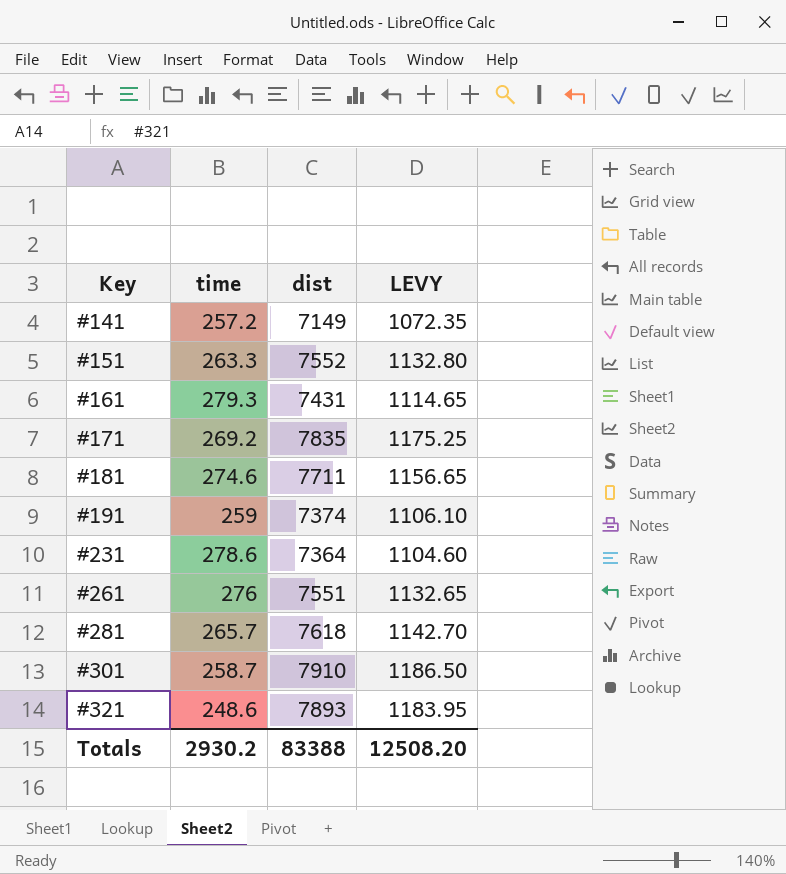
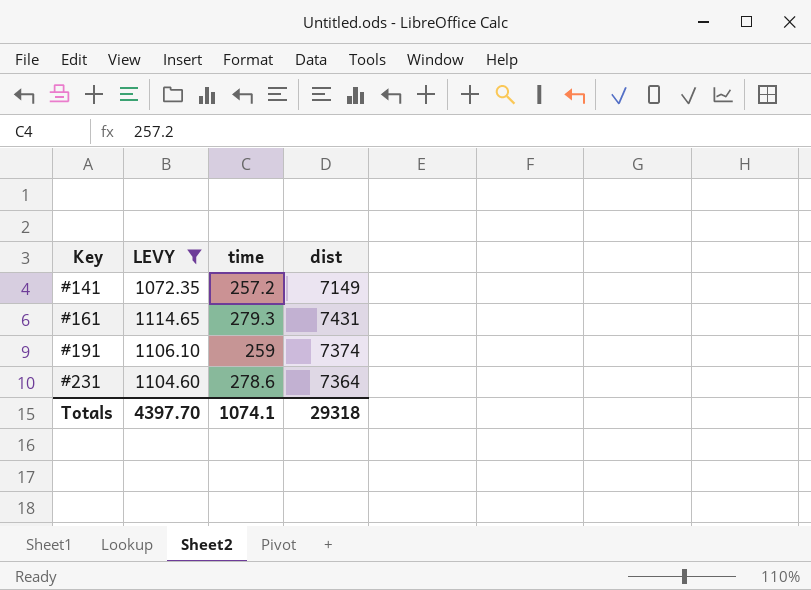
filter: none -> LEVY <= 1114.65
column LEVY | position: 4 -> 2
Totals | LEVY: 12508.20 -> 4397.70
Totals | time: 2930.2 -> 1074.1
Totals | dist: 83388 -> 29318

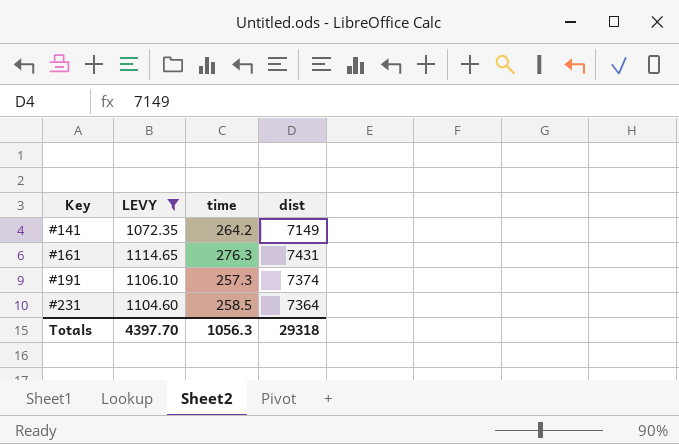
#141 | time: 257.2 -> 264.2
#161 | time: 279.3 -> 276.3
#191 | time: 259 -> 257.3
#231 | time: 278.6 -> 258.5
Totals | time: 1074.1 -> 1056.3

